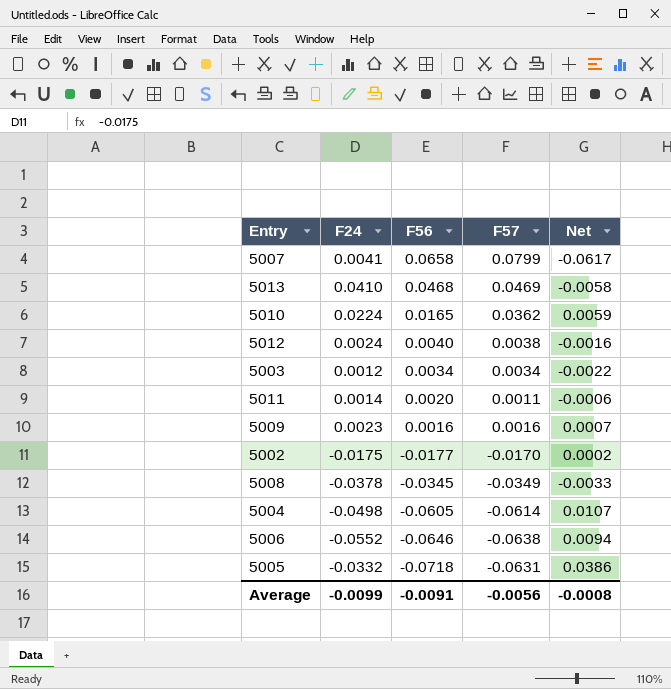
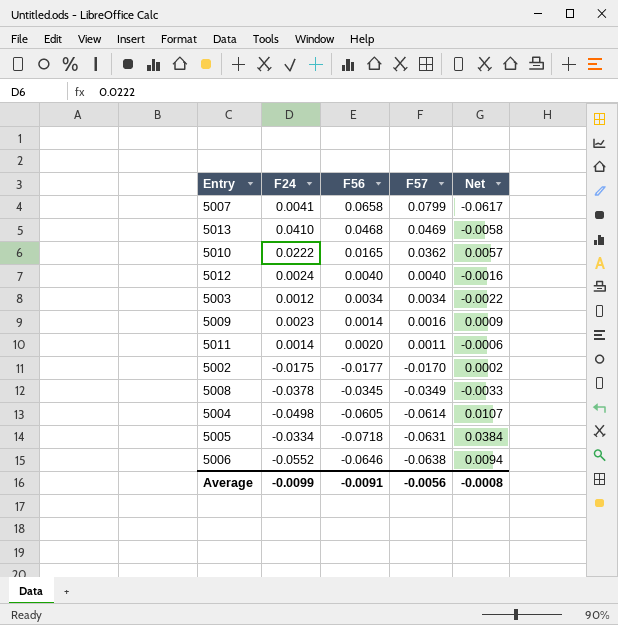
row order: F56 descending -> F57 descending
5010 | F24: 0.0224 -> 0.0222
5010 | Net: 0.0059 -> 0.0057
5012 | F57: 0.0038 -> 0.0040
5009 | F56: 0.0016 -> 0.0014
5009 | Net: 0.0007 -> 0.0009
5005 | F24: -0.0332 -> -0.0334
5005 | Net: 0.0386 -> 0.0384

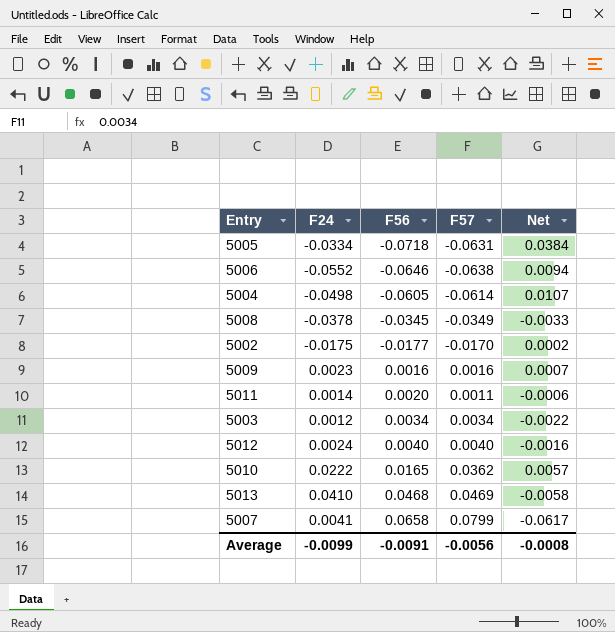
row order: F57 descending -> F56 ascending
5009 | F56: 0.0014 -> 0.0016
5009 | Net: 0.0009 -> 0.0007

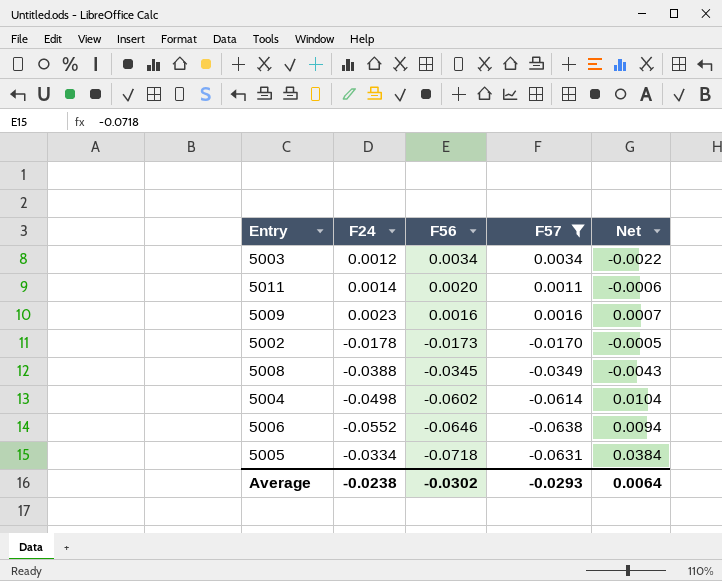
filter: none -> F57 <= 0.0034
row order: F56 ascending -> F56 descending
5002 | F24: -0.0175 -> -0.0178
5002 | F56: -0.0177 -> -0.0173
5002 | Net: 0.0002 -> -0.0005
5008 | F24: -0.0378 -> -0.0388
5008 | Net: -0.0033 -> -0.0043
5004 | F56: -0.0605 -> -0.0602
5004 | Net: 0.0107 -> 0.0104
Average | F24: -0.0099 -> -0.0238
Average | F56: -0.0091 -> -0.0302
Average | F57: -0.0056 -> -0.0293
Average | Net: -0.0008 -> 0.0064

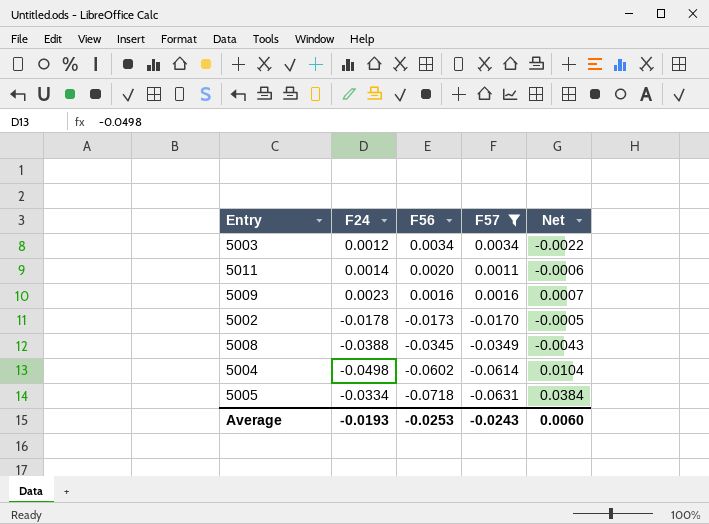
row 5006: -0.0552 | -0.0646 | -0.0638 | 0.0094 -> none
Average | F24: -0.0238 -> -0.0193
Average | F56: -0.0302 -> -0.0253
Average | F57: -0.0293 -> -0.0243
Average | Net: 0.0064 -> 0.0060

